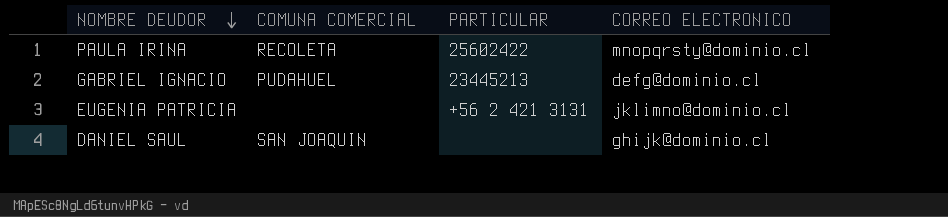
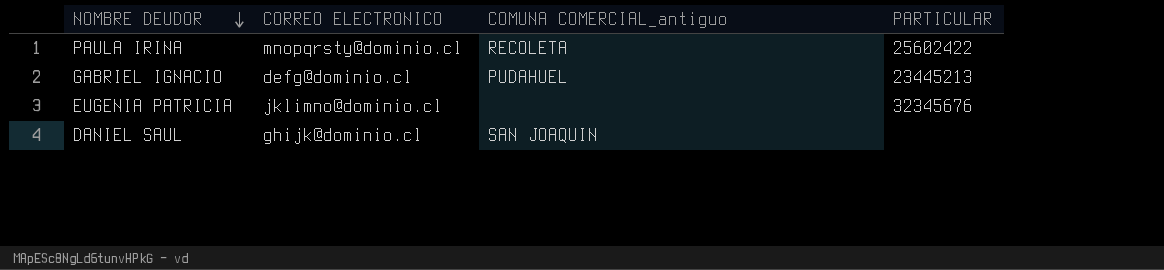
column CORREO ELECTRONICO | position: 4 -> 2
column name: COMUNA COMERCIAL -> COMUNA COMERCIAL_antiguo
EUGENIA PATRICIA | PARTICULAR: +56 2 421 3131 -> 32345676

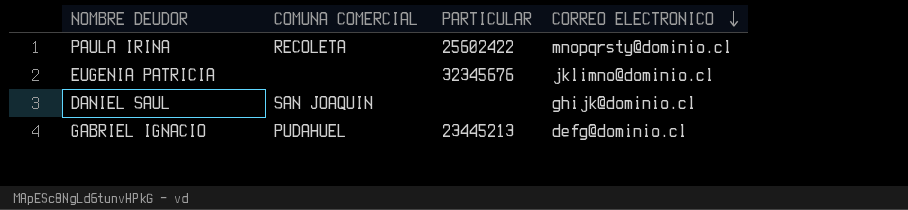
row order: NOMBRE DEUDOR descending -> CORREO ELECTRONICO descending
column name: COMUNA COMERCIAL_antiguo -> COMUNA COMERCIAL
column CORREO ELECTRONICO | position: 2 -> 4

